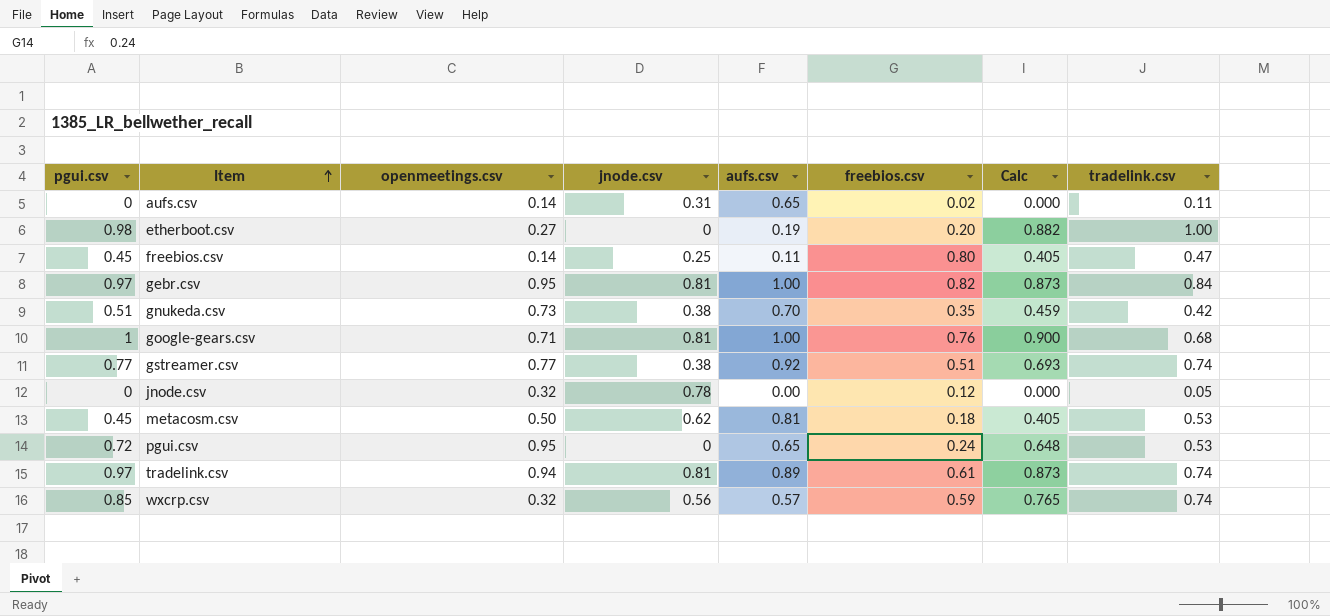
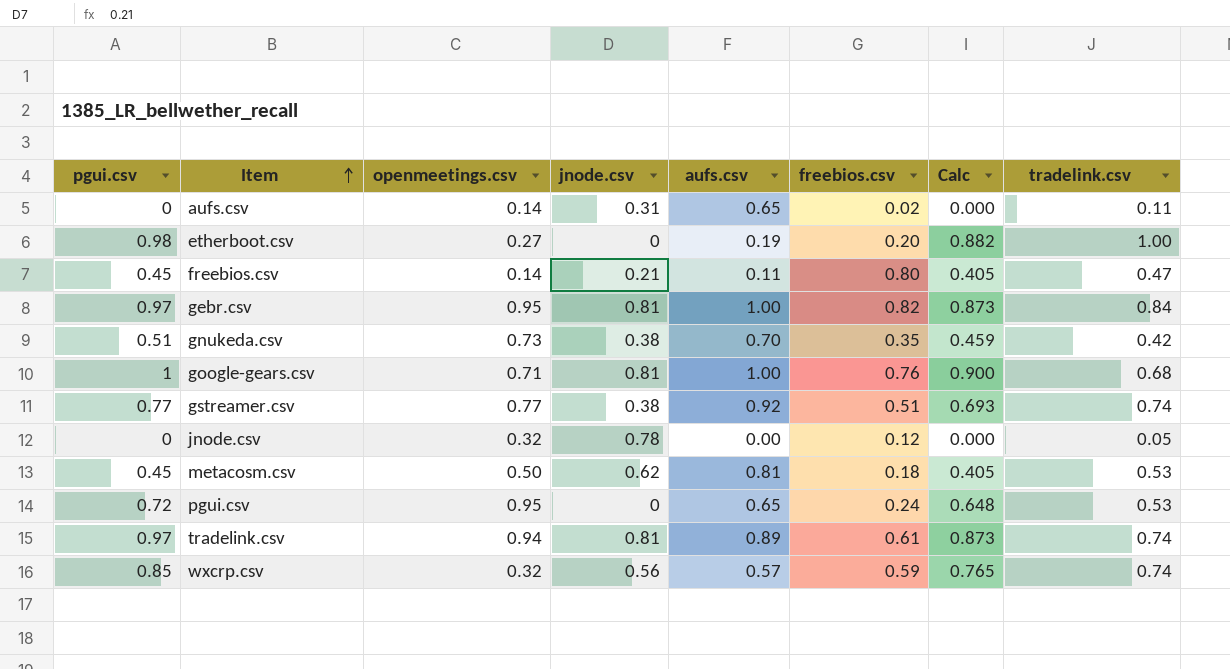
freebios.csv | jnode.csv: 0.25 -> 0.21

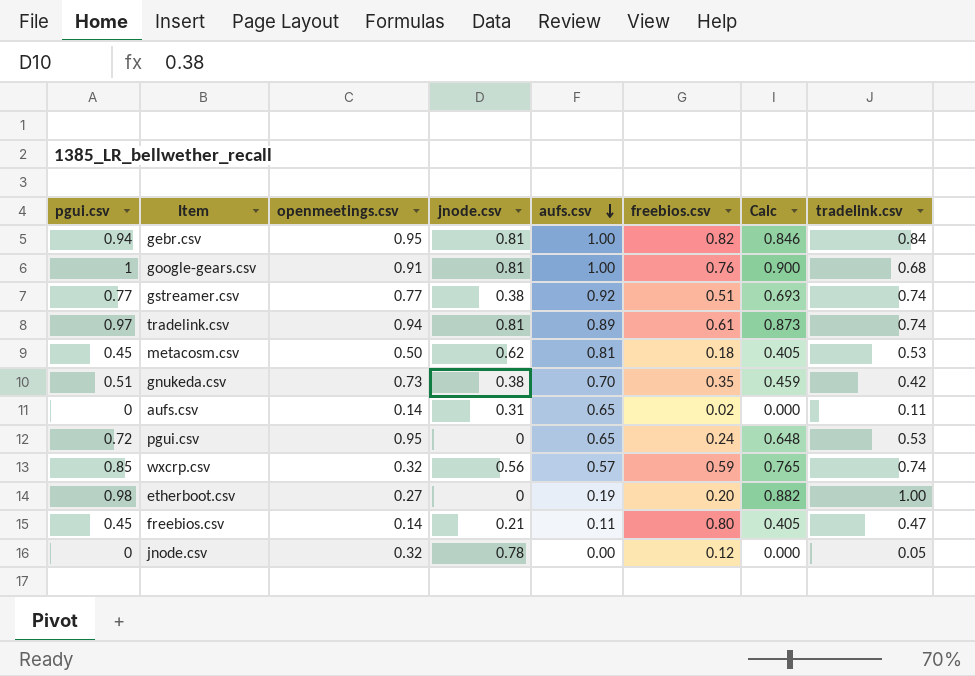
row order: Item ascending -> aufs.csv descending
gebr.csv | pgui.csv: 0.97 -> 0.94
gebr.csv | Calc: 0.873 -> 0.846
google-gears.csv | openmeetings.csv: 0.71 -> 0.91

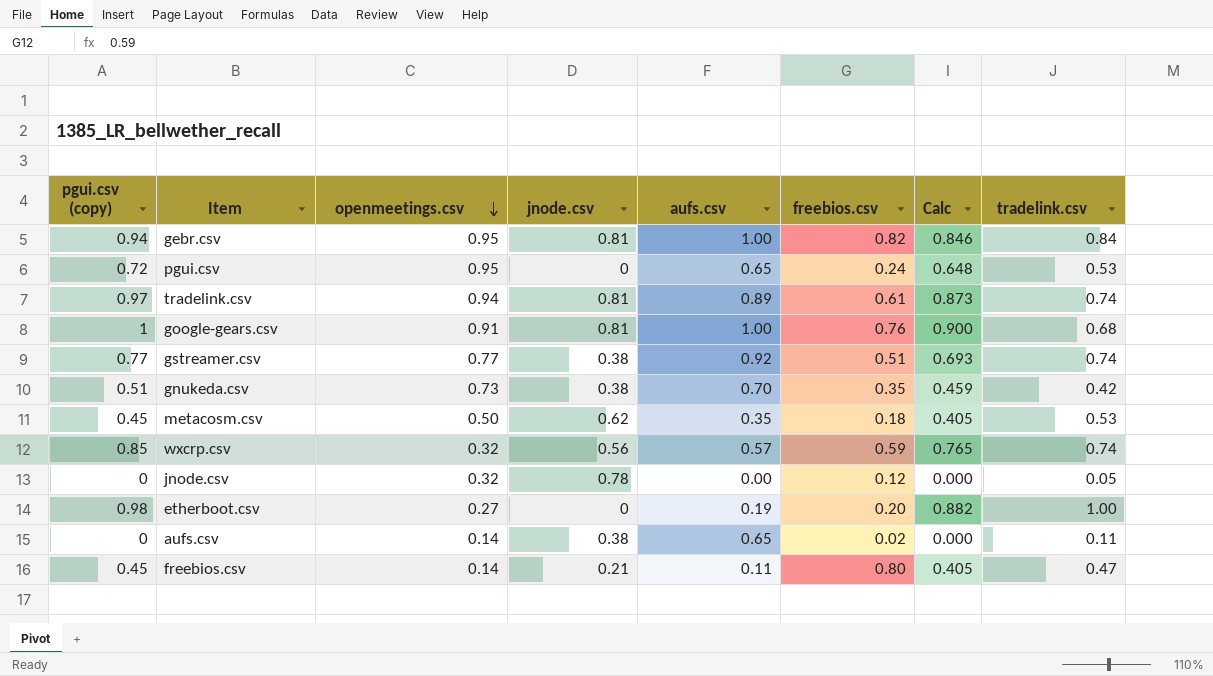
row order: aufs.csv descending -> openmeetings.csv descending
column name: pgui.csv -> pgui.csv (copy)
metacosm.csv | aufs.csv: 0.81 -> 0.35
aufs.csv | jnode.csv: 0.31 -> 0.38

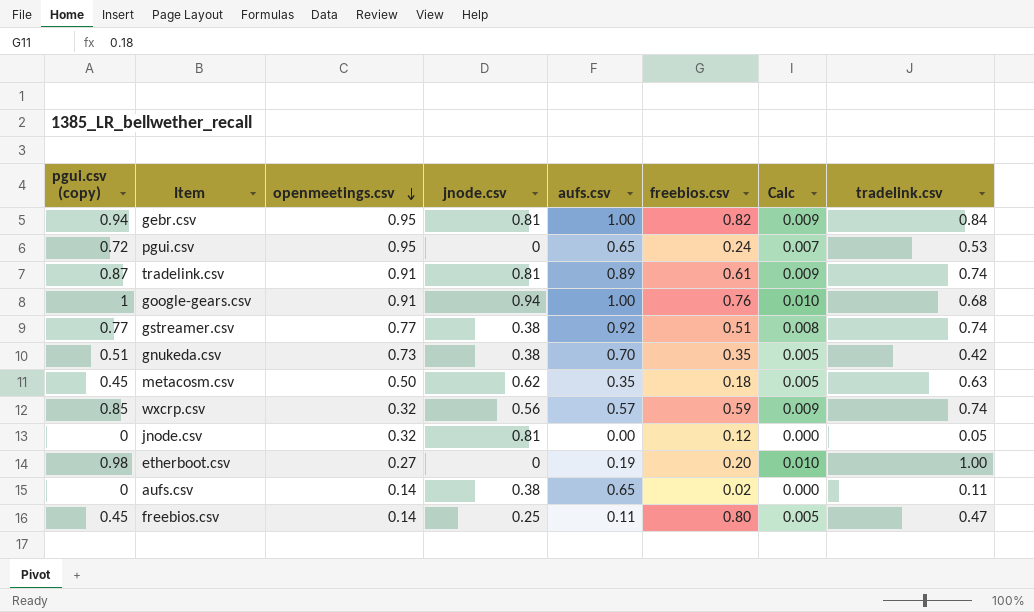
column Calc | formula: [pgui.csv (copy)] * 0.9 -> [pgui.csv (copy)] * 0.01
tradelink.csv | pgui.csv (copy): 0.97 -> 0.87
tradelink.csv | openmeetings.csv: 0.94 -> 0.91
google-gears.csv | jnode.csv: 0.81 -> 0.94
metacosm.csv | tradelink.csv: 0.53 -> 0.63
jnode.csv | jnode.csv: 0.78 -> 0.81
freebios.csv | jnode.csv: 0.21 -> 0.25

